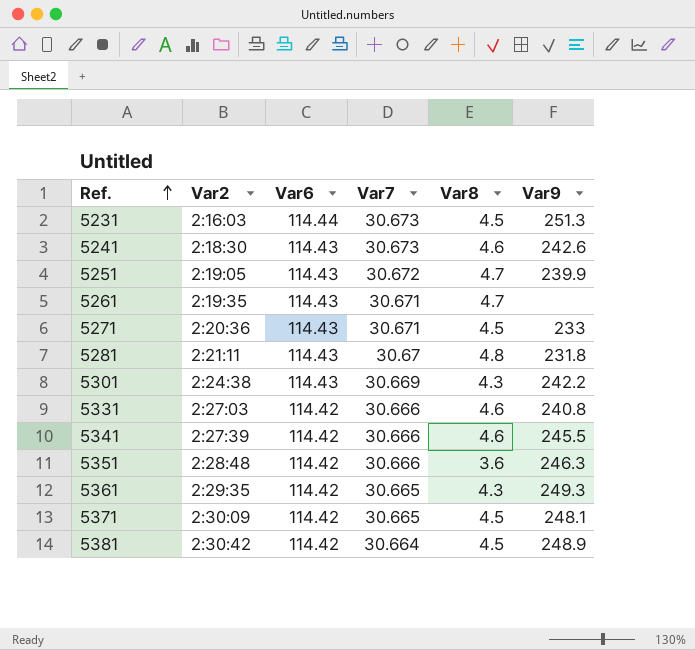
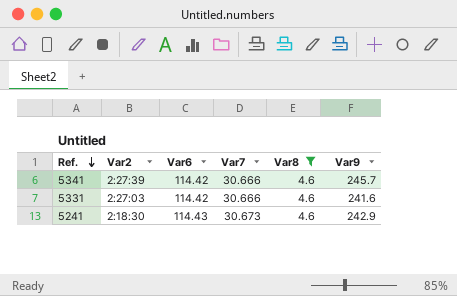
filter: none -> Var8 = 4.6
row order: Ref. ascending -> Ref. descending
5341 | Var9: 245.5 -> 245.7
5331 | Var9: 240.8 -> 241.6
5241 | Var9: 242.6 -> 242.9

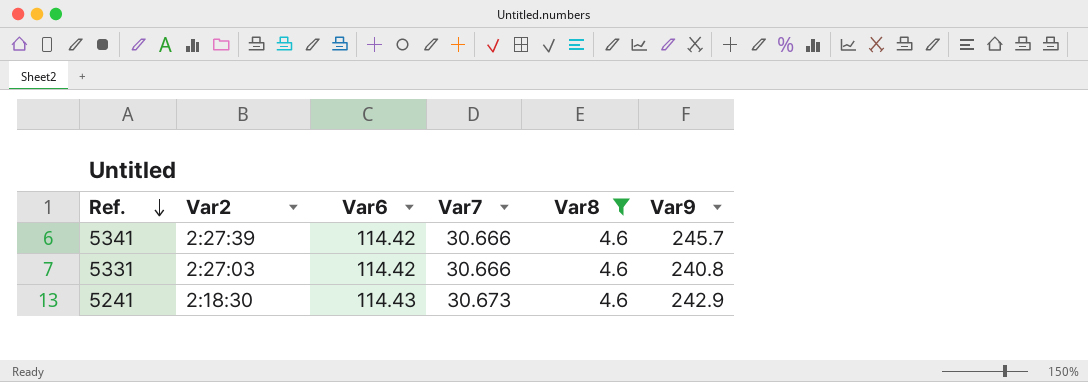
5331 | Var9: 241.6 -> 240.8

